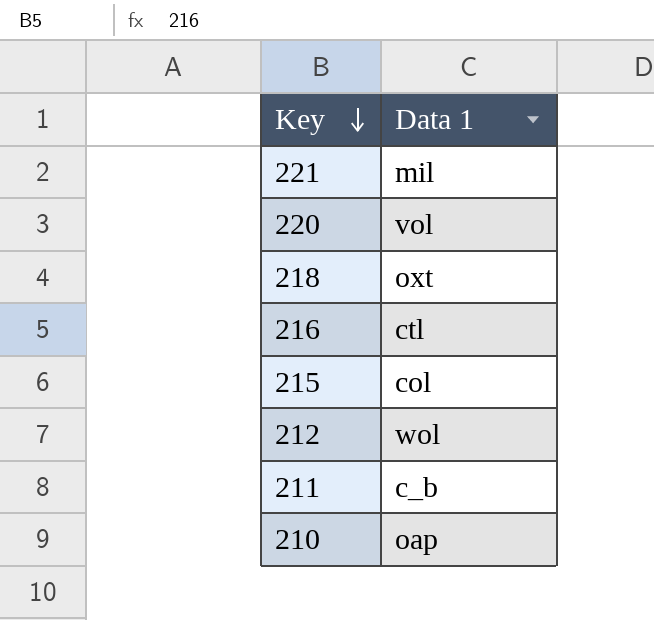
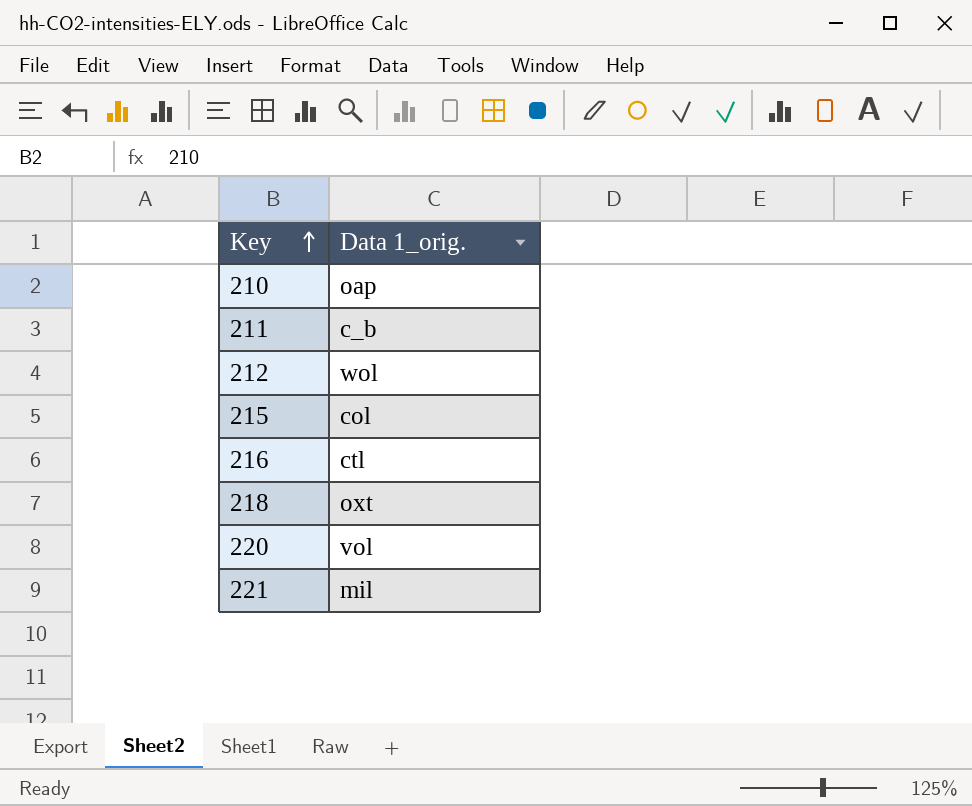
row order: Key descending -> Key ascending
column name: Data 1 -> Data 1_orig.

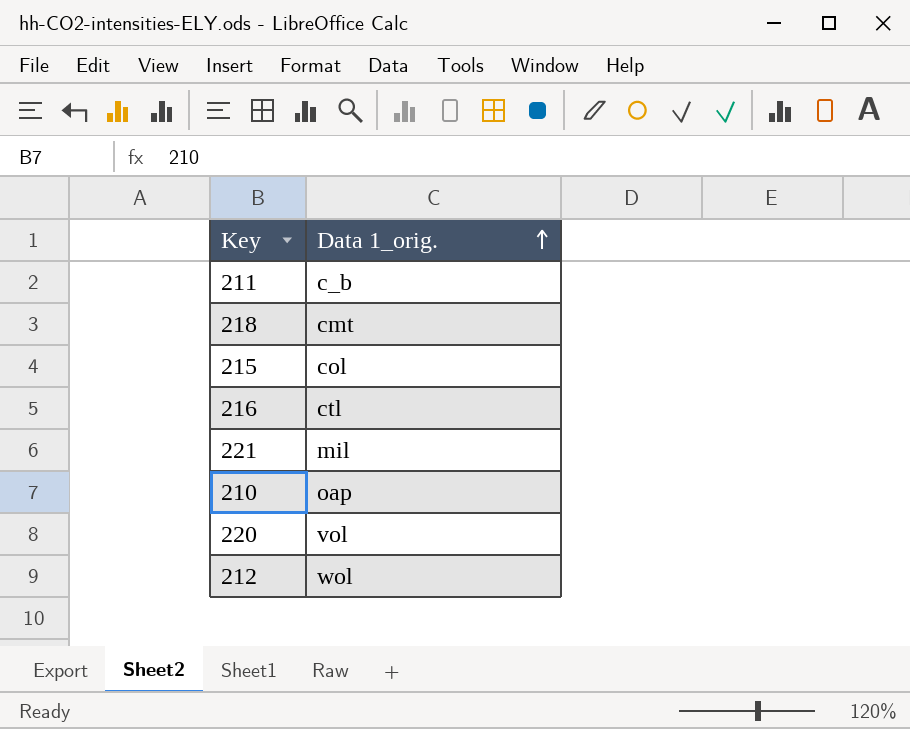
row order: Key ascending -> Data 1_orig. ascending
218 | Data 1_orig.: oxt -> cmt

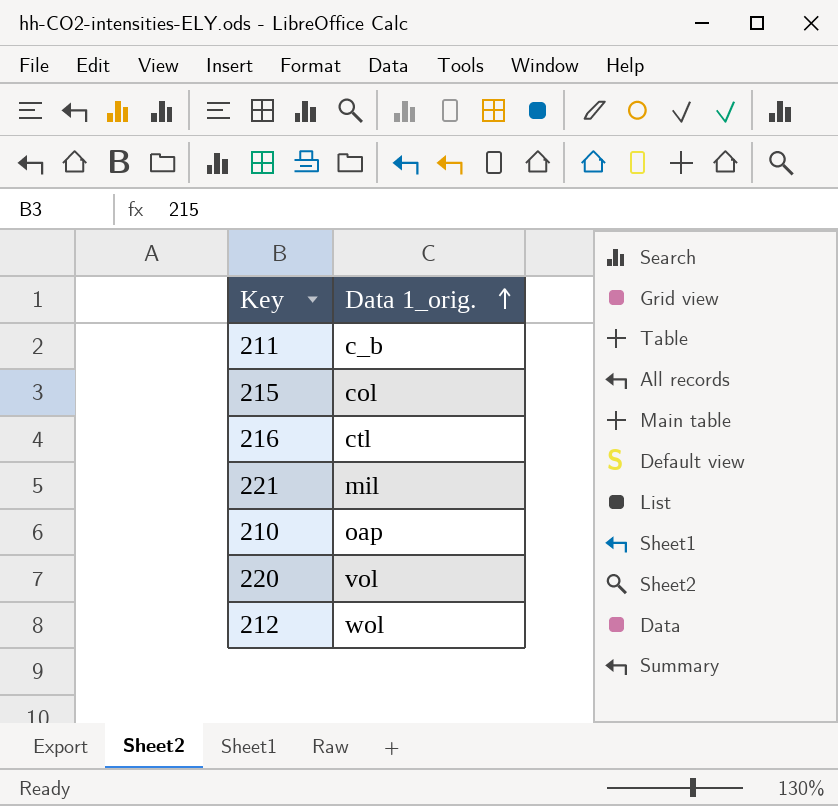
row 218: cmt -> none

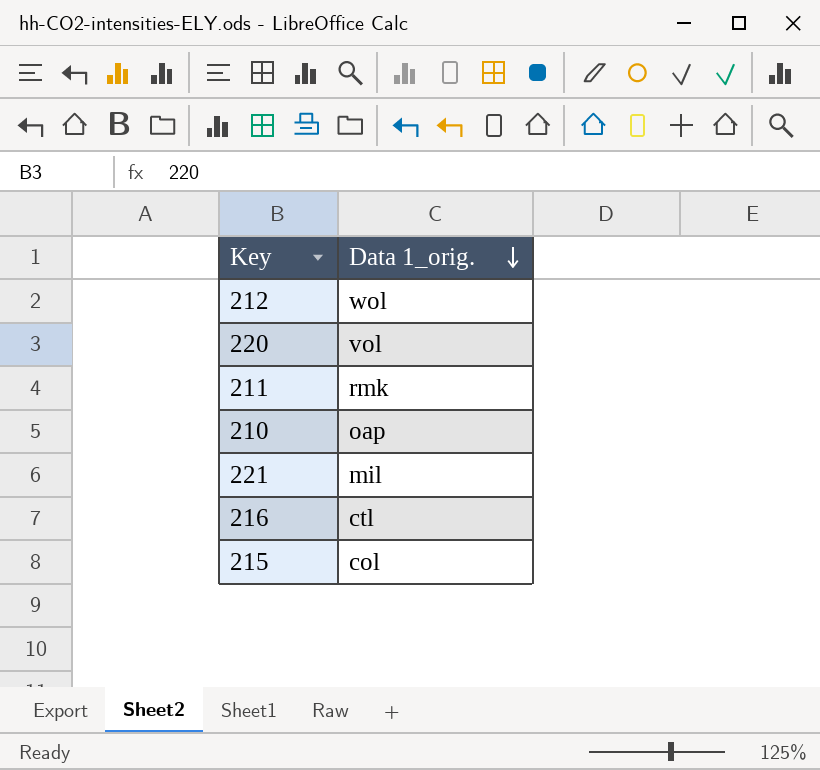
row order: Data 1_orig. ascending -> Data 1_orig. descending
211 | Data 1_orig.: c_b -> rmk

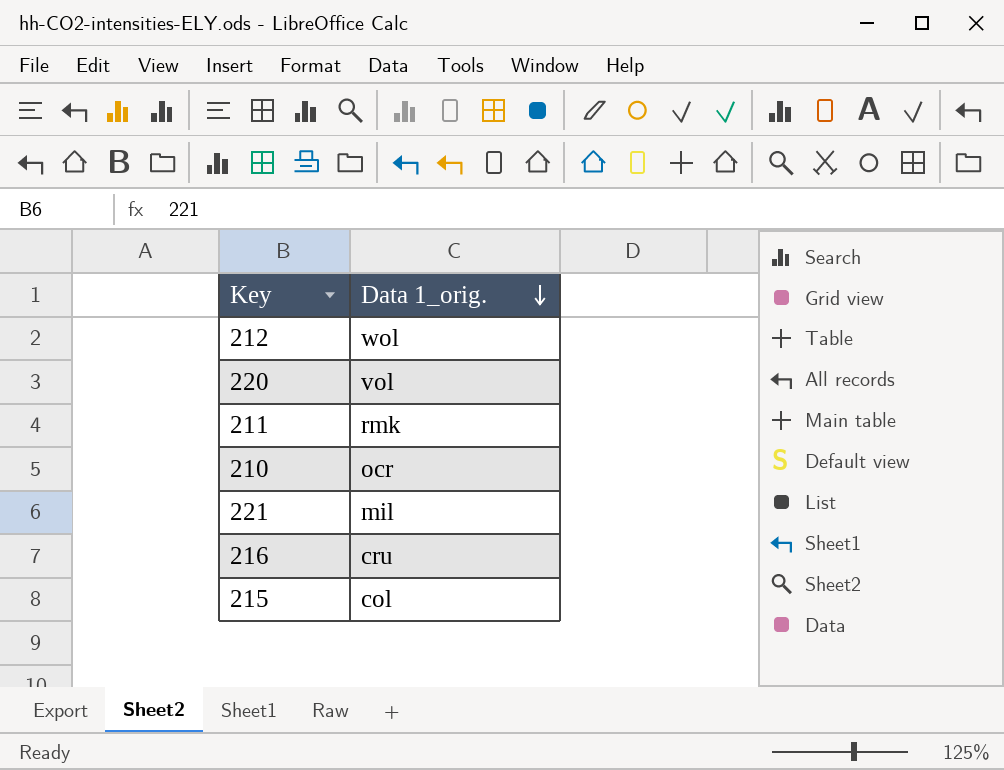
210 | Data 1_orig.: oap -> ocr
216 | Data 1_orig.: ctl -> cru

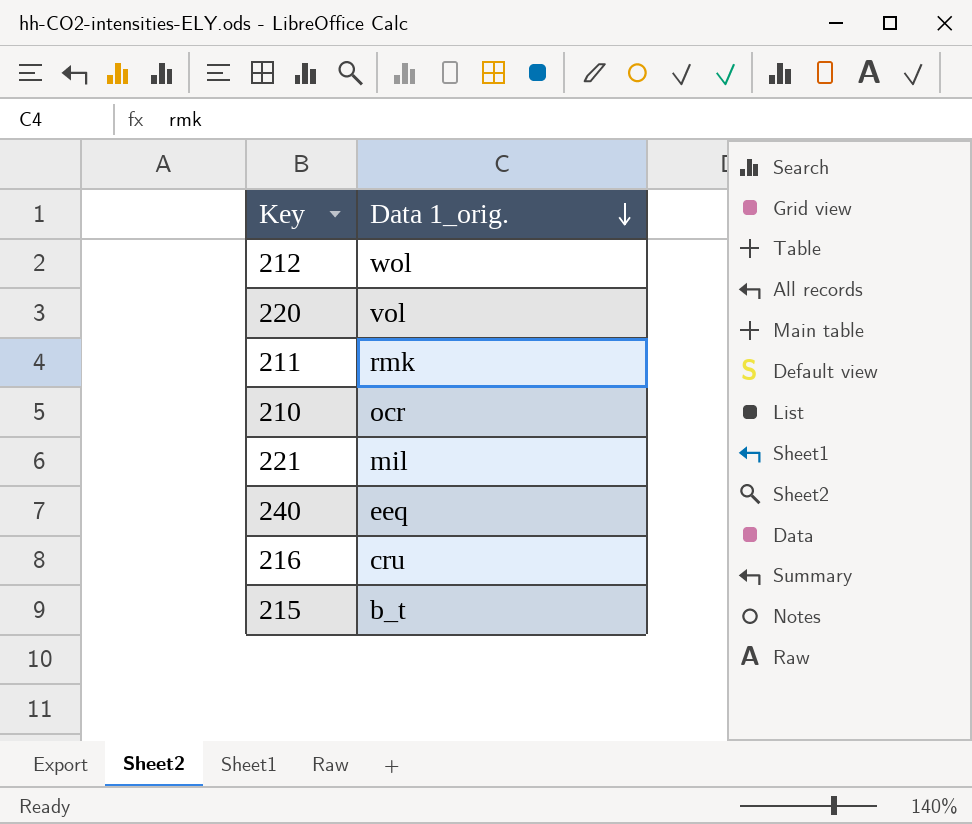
row 240: none -> eeq
215 | Data 1_orig.: col -> b_t

